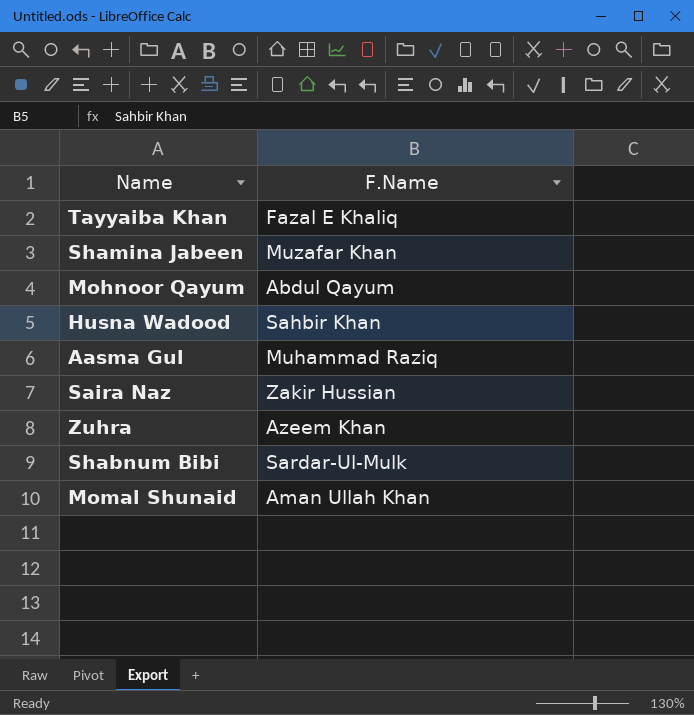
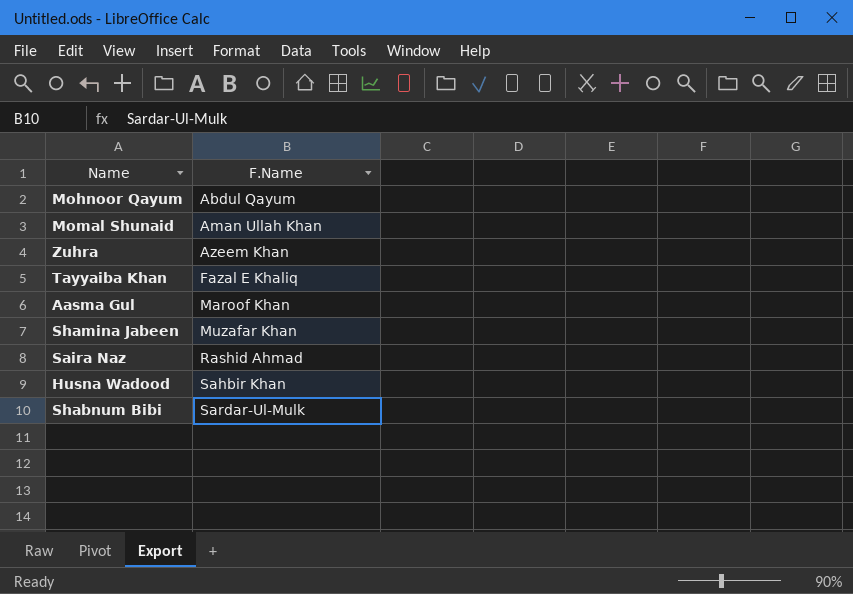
row order: none -> F.Name ascending
Aasma Gul | F.Name: Muhammad Raziq -> Maroof Khan
Saira Naz | F.Name: Zakir Hussian -> Rashid Ahmad

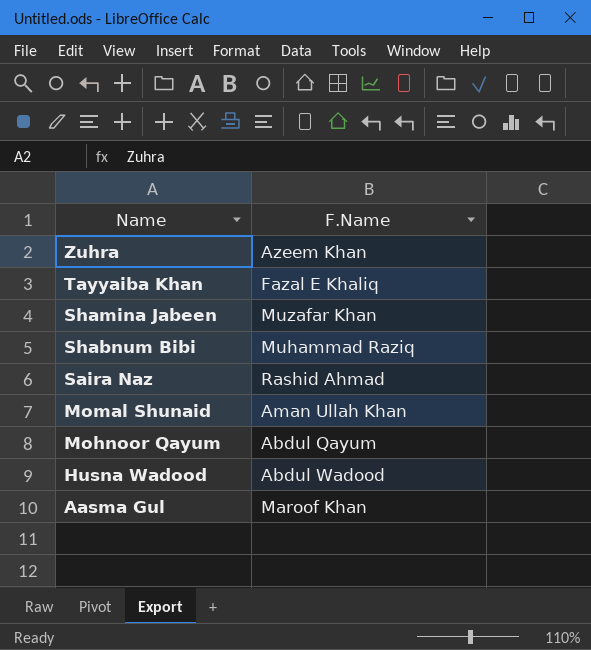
row order: F.Name ascending -> Name descending
Shabnum Bibi | F.Name: Sardar-Ul-Mulk -> Muhammad Raziq
Husna Wadood | F.Name: Sahbir Khan -> Abdul Wadood

